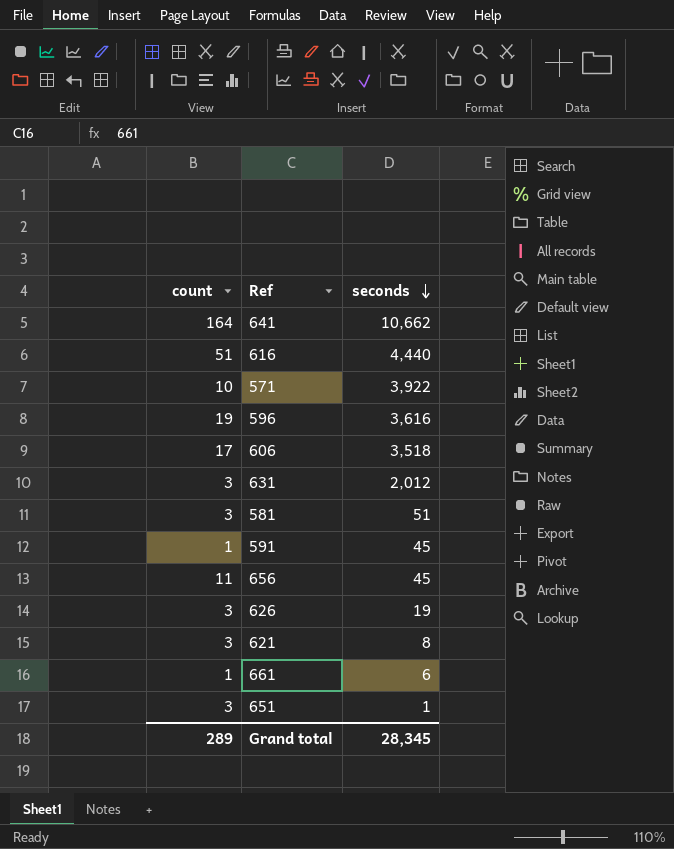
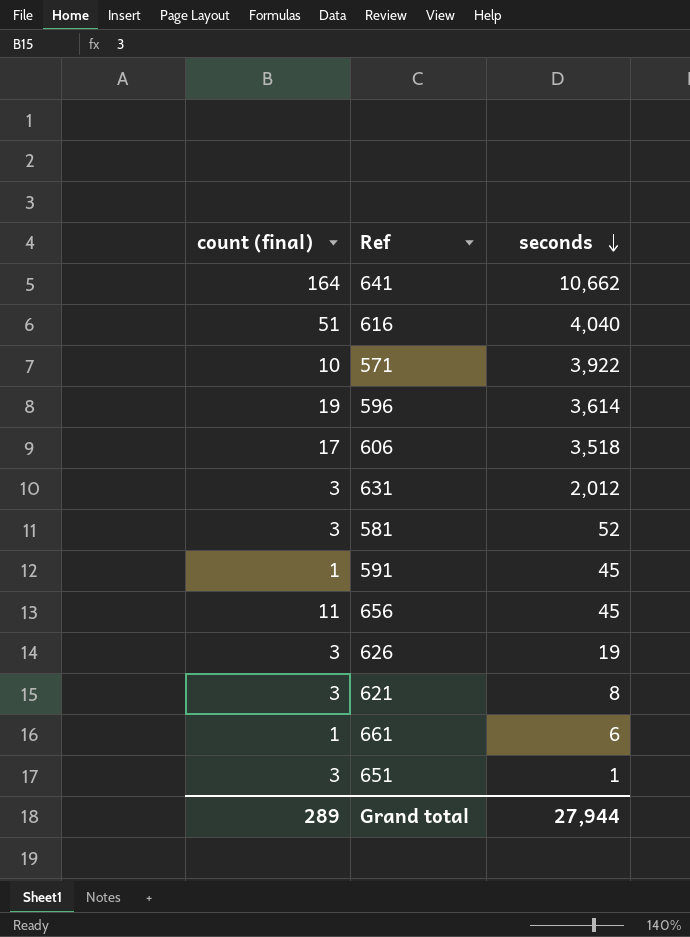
column name: count -> count (final)
616 | seconds: 4,440 -> 4,040
596 | seconds: 3,616 -> 3,614
581 | seconds: 51 -> 52
Grand total | seconds: 28,345 -> 27,944

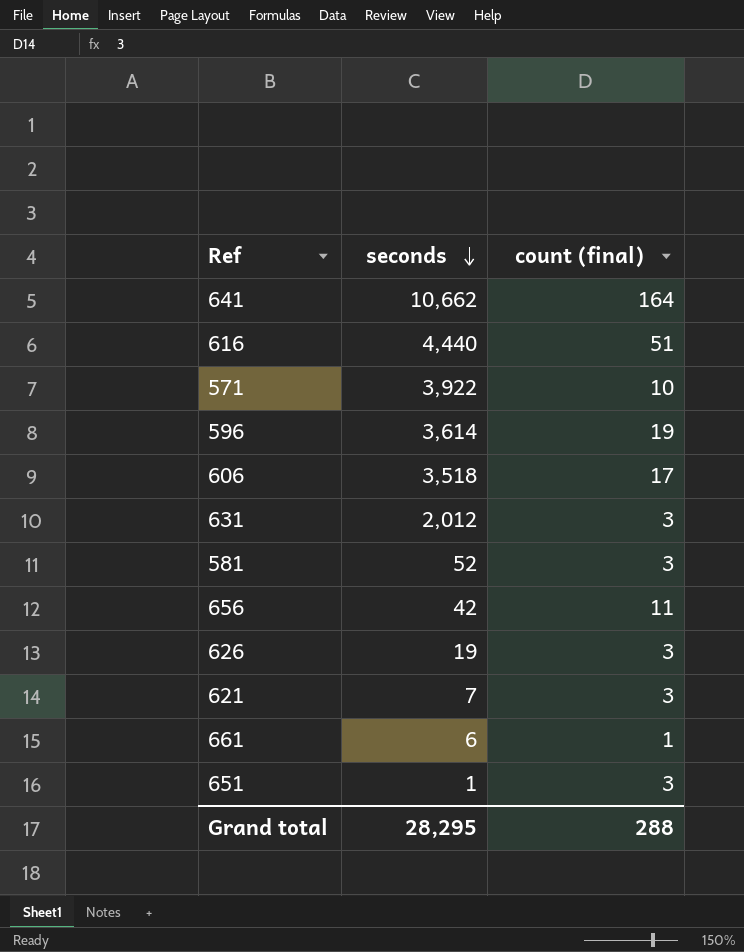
column count (final) | position: 1 -> 3
row 591: 1 | 45 -> none
616 | seconds: 4,040 -> 4,440
656 | seconds: 45 -> 42
621 | seconds: 8 -> 7
Grand total | seconds: 27,944 -> 28,295
Grand total | count (final): 289 -> 288

